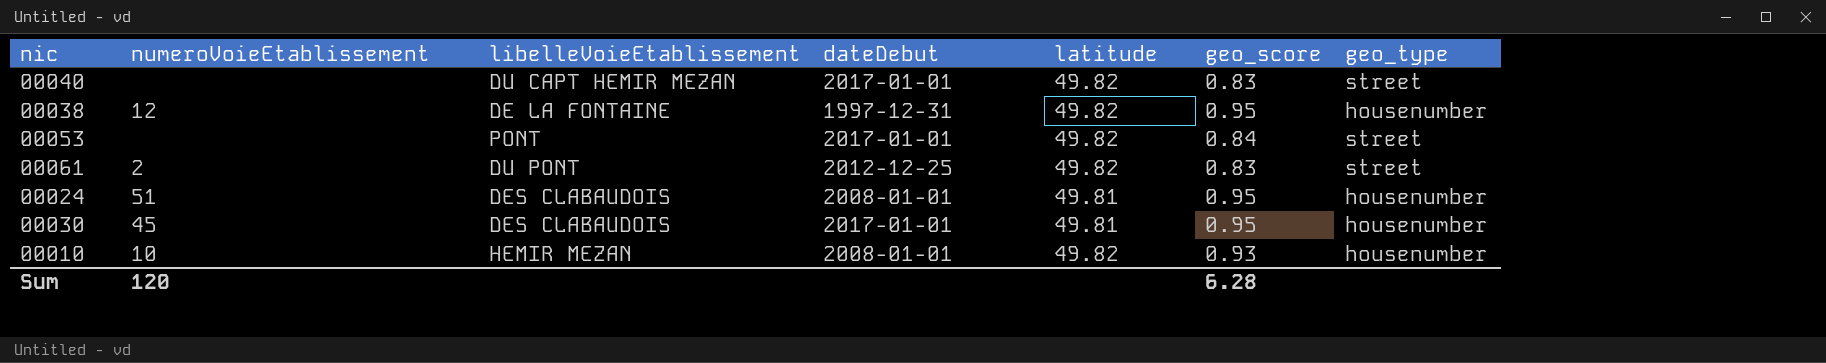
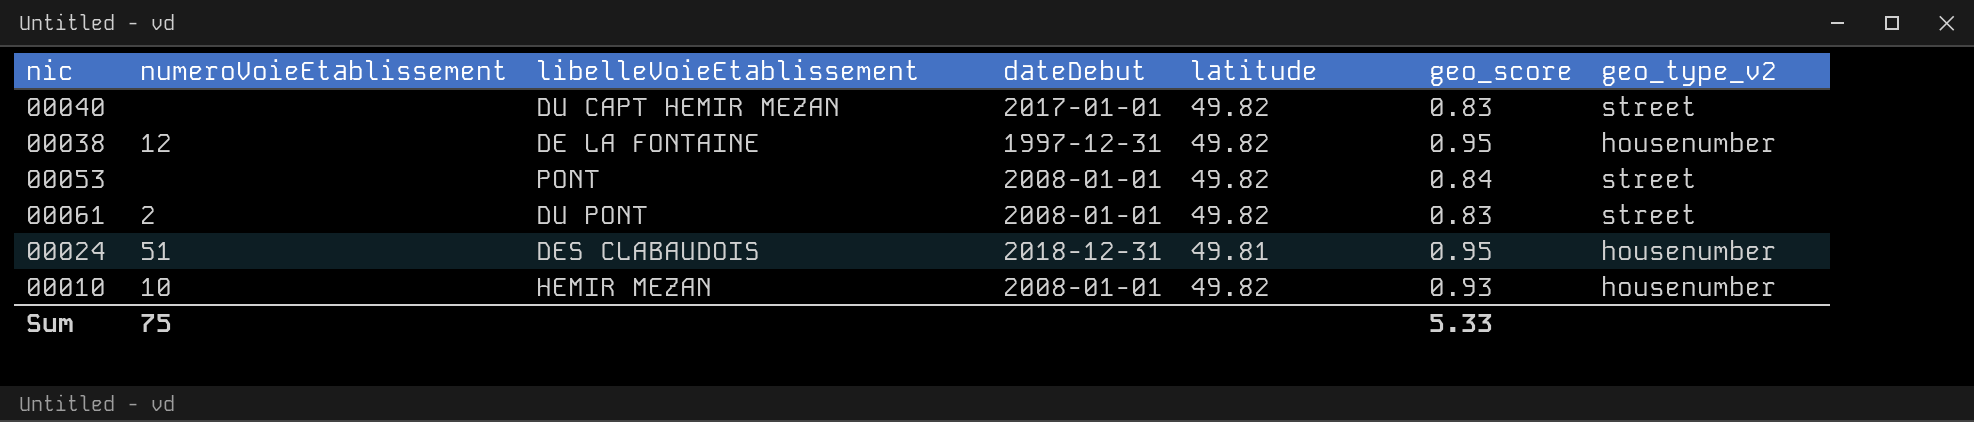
column name: geo_type -> geo_type_v2
row 00030: 45 | DES CLABAUDOIS | 2017-01-01 | 49.81 | 0.95 | housenumber -> none
00053 | dateDebut: 2017-01-01 -> 2008-01-01
00061 | dateDebut: 2012-12-25 -> 2008-01-01
00024 | dateDebut: 2008-01-01 -> 2018-12-31
Sum | numeroVoieEtablissement: 120 -> 75
Sum | geo_score: 6.28 -> 5.33

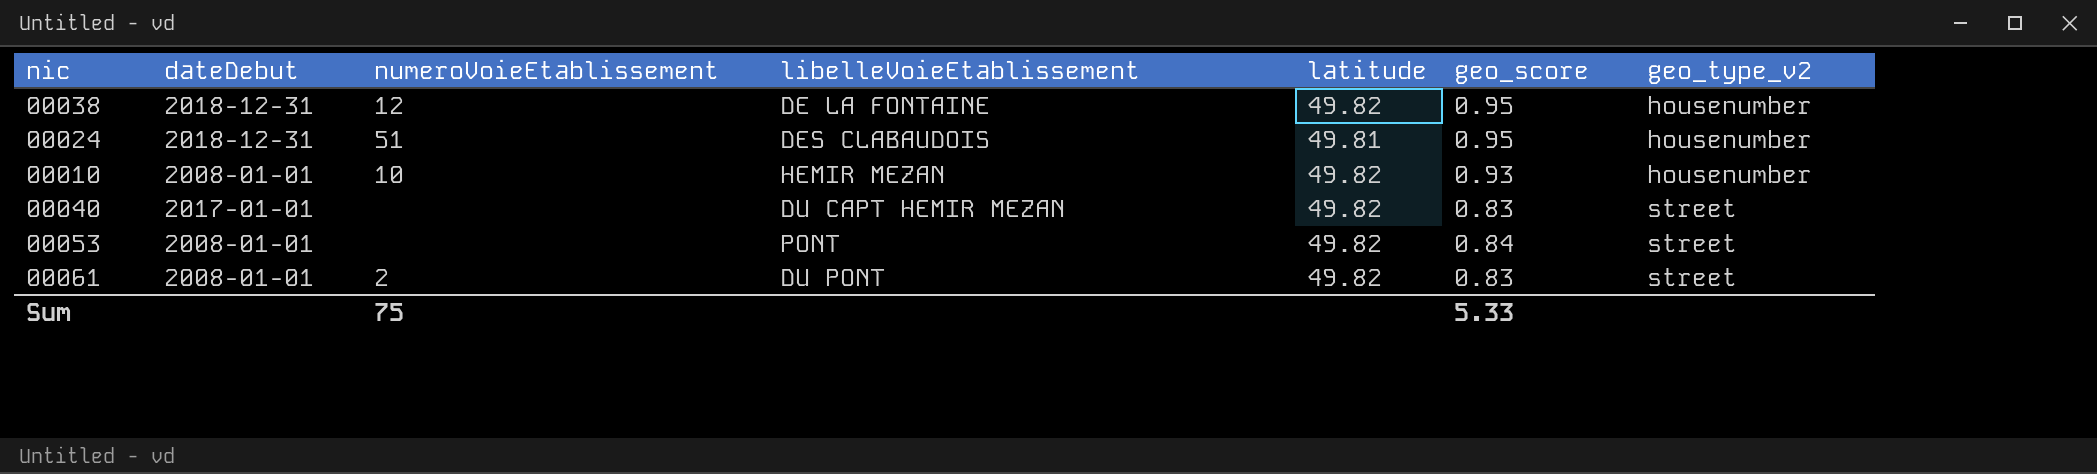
row order: none -> geo_type_v2 ascending
column dateDebut | position: 4 -> 2
00038 | dateDebut: 1997-12-31 -> 2018-12-31

